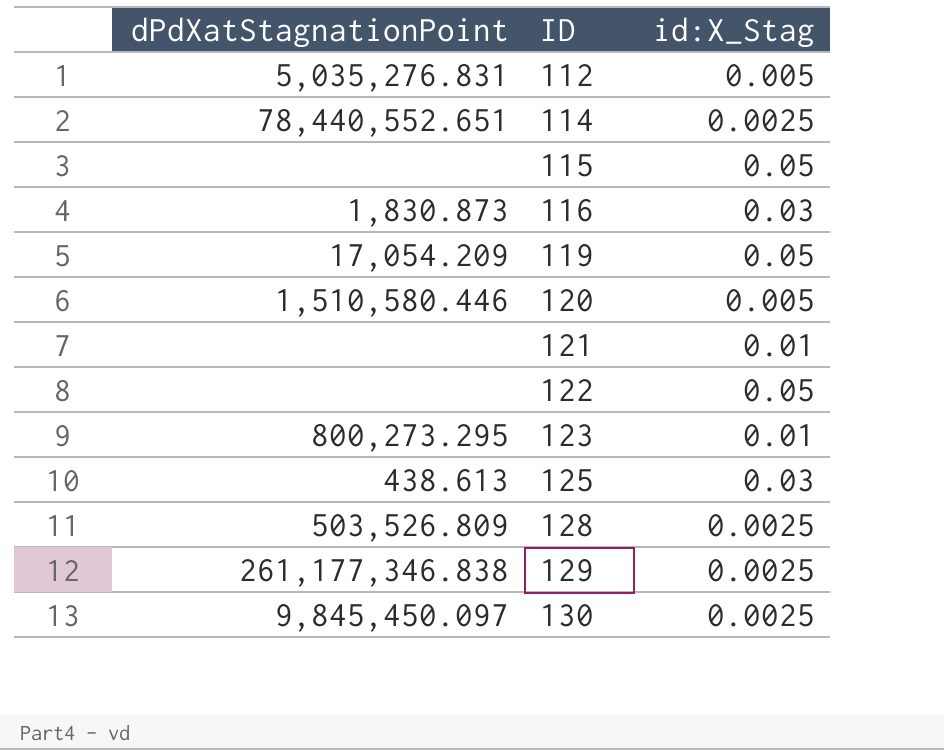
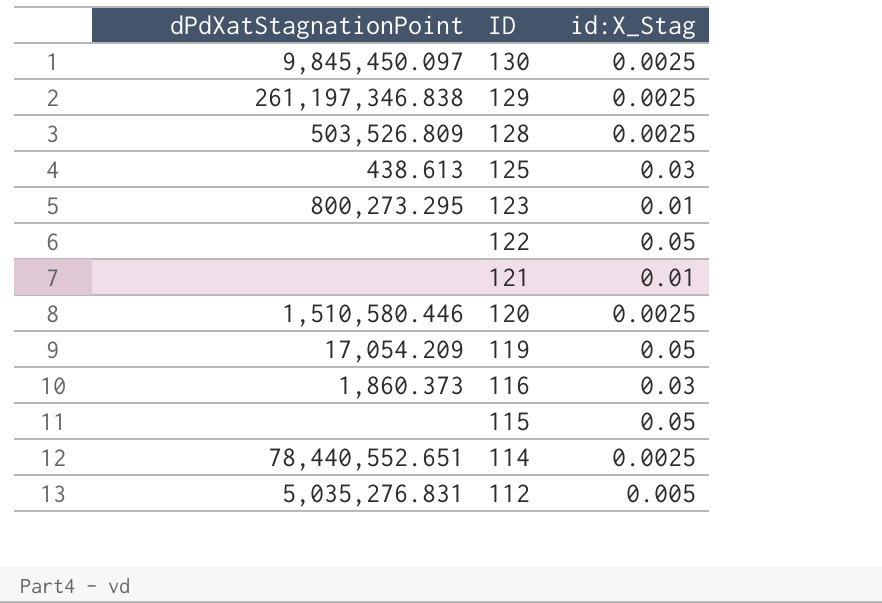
row order: ID ascending -> ID descending
129 | dPdXatStagnationPoint: 261,177,346.838 -> 261,197,346.838
120 | id:X_Stag: 0.005 -> 0.0025
116 | dPdXatStagnationPoint: 1,830.873 -> 1,860.373

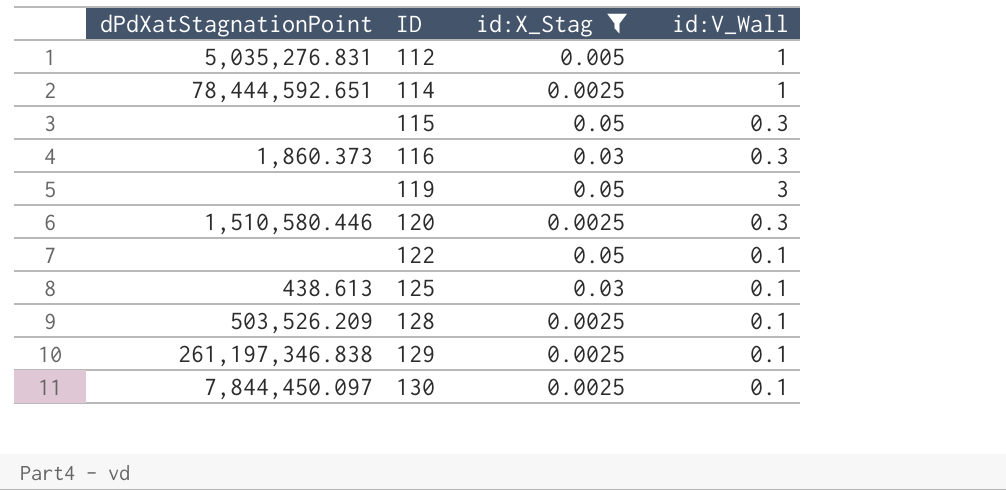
filter: none -> id:X_Stag != 0.01
row order: ID descending -> ID ascending
column id:V_Wall | position: none -> 4
114 | dPdXatStagnationPoint: 78,440,552.651 -> 78,444,592.651
119 | dPdXatStagnationPoint: 17,054.209 -> none
128 | dPdXatStagnationPoint: 503,526.809 -> 503,526.209
130 | dPdXatStagnationPoint: 9,845,450.097 -> 7,844,450.097

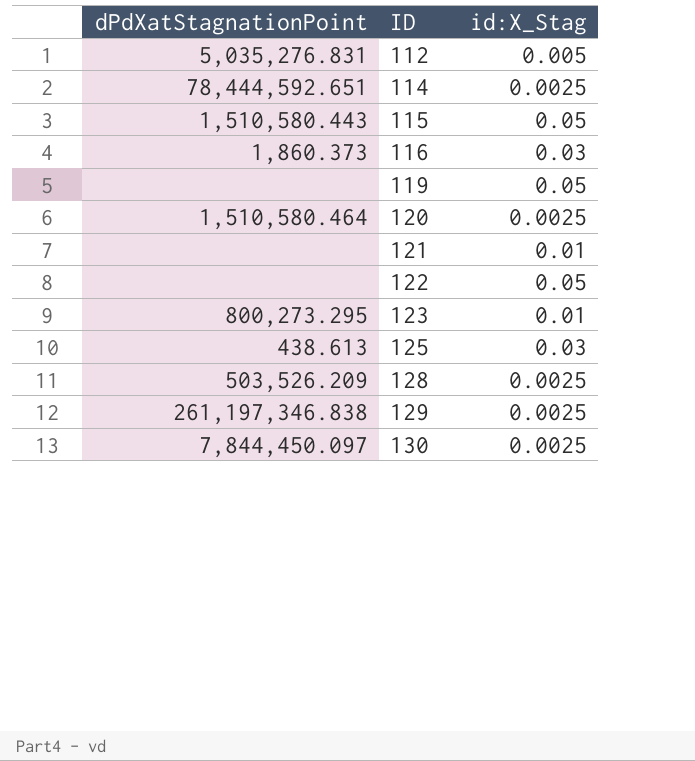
filter: id:X_Stag != 0.01 -> none
column id:V_Wall | position: 4 -> none
115 | dPdXatStagnationPoint: none -> 1,510,580.443
120 | dPdXatStagnationPoint: 1,510,580.446 -> 1,510,580.464

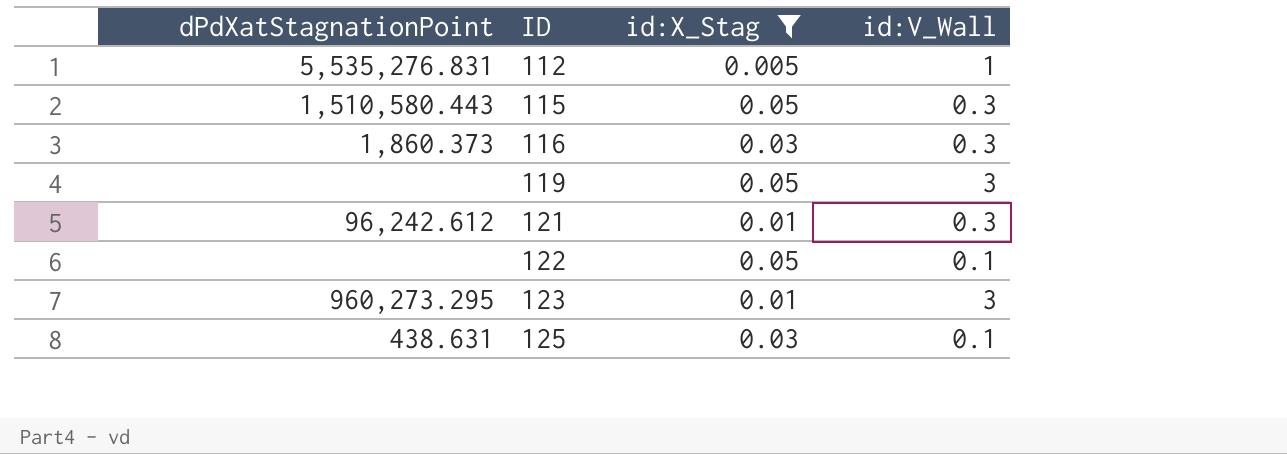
filter: none -> id:X_Stag != 0.0025
column id:V_Wall | position: none -> 4
112 | dPdXatStagnationPoint: 5,035,276.831 -> 5,535,276.831
121 | dPdXatStagnationPoint: none -> 96,242.612
123 | dPdXatStagnationPoint: 800,273.295 -> 960,273.295
125 | dPdXatStagnationPoint: 438.613 -> 438.631

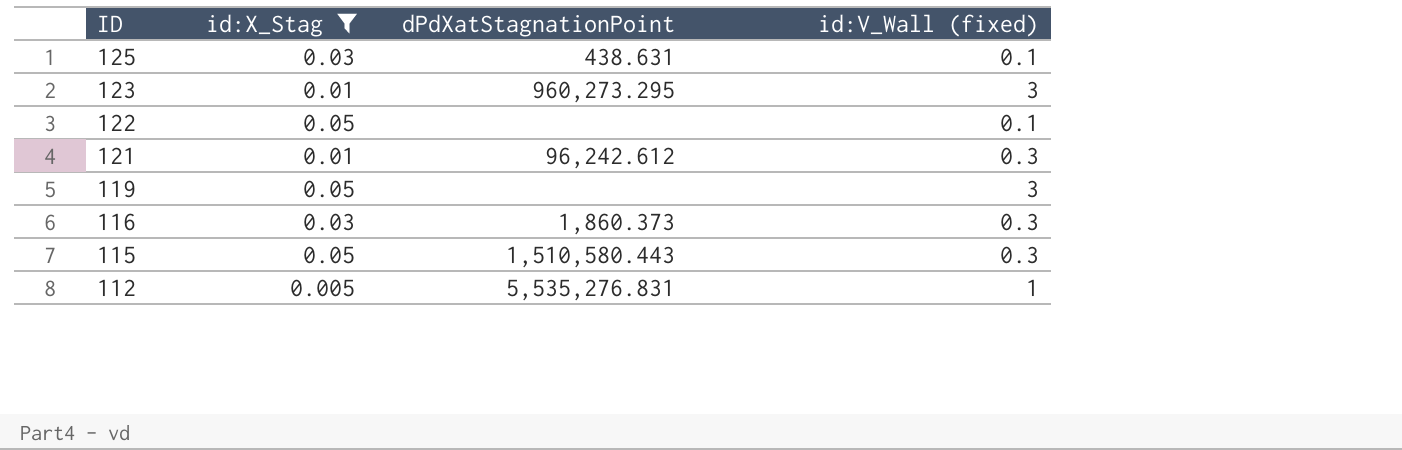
row order: ID ascending -> ID descending
column dPdXatStagnationPoint | position: 1 -> 3
column name: id:V_Wall -> id:V_Wall (fixed)

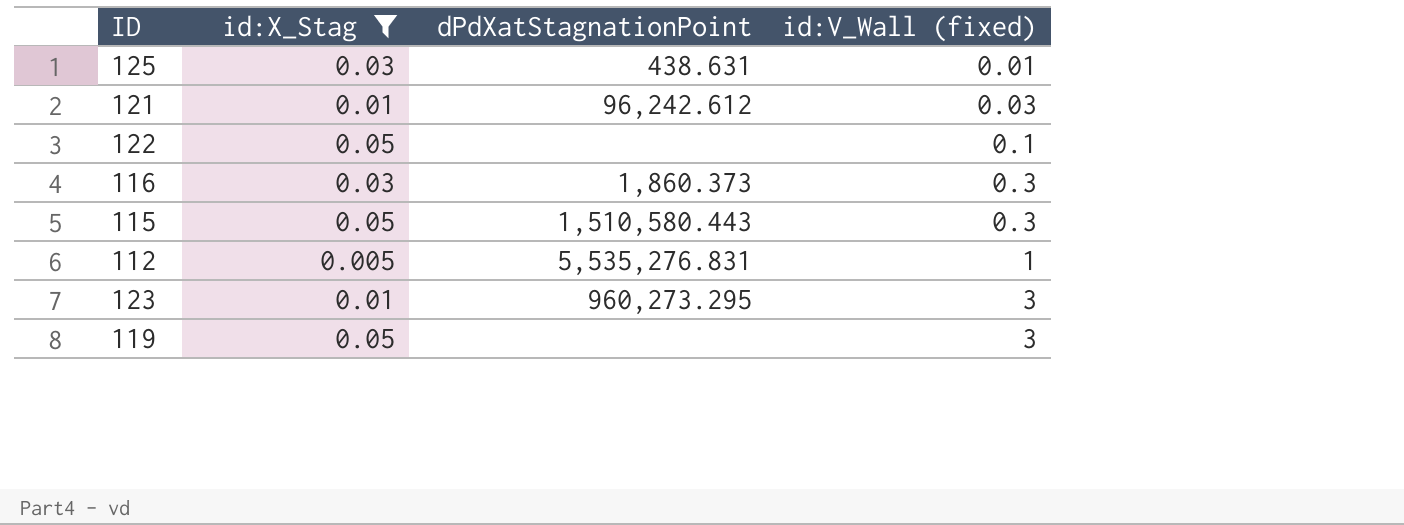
row order: ID descending -> id:V_Wall (fixed) ascending
125 | id:V_Wall (fixed): 0.1 -> 0.01
121 | id:V_Wall (fixed): 0.3 -> 0.03

